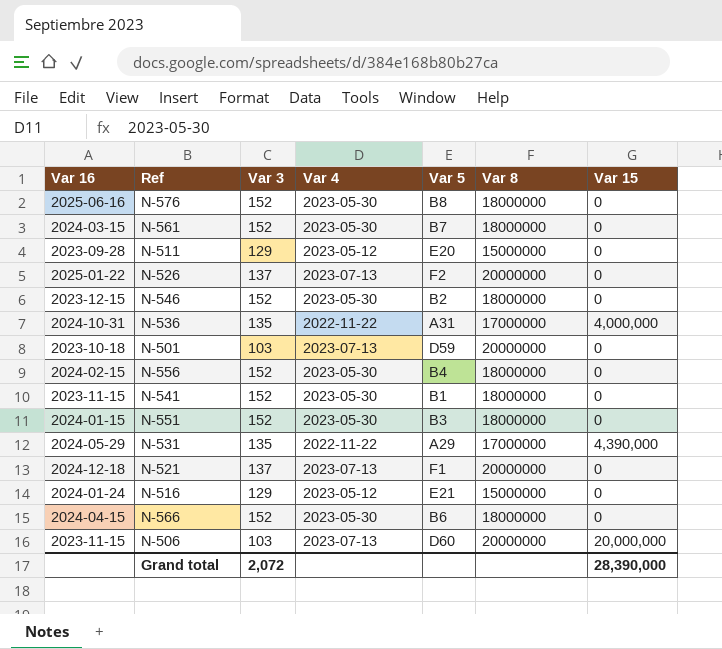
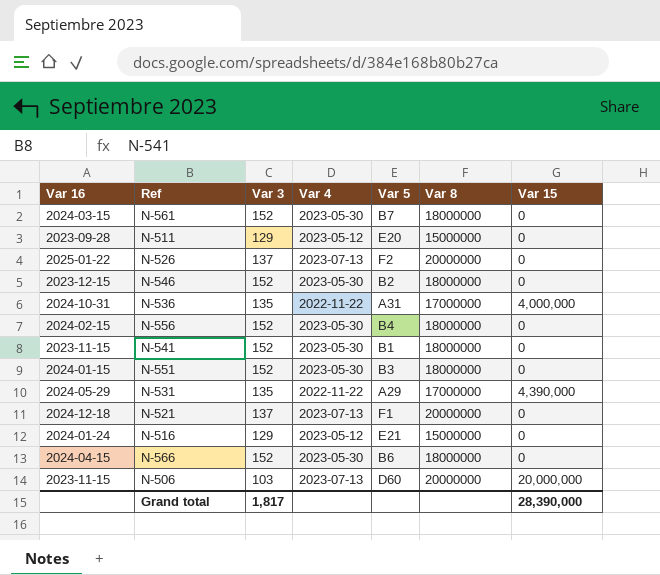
row N-576: 2025-06-16 | 152 | 2023-05-30 | B8 | 18000000 | 0 -> none
row N-501: 2023-10-18 | 103 | 2023-07-13 | D59 | 20000000 | 0 -> none
Grand total | Var 3: 2,072 -> 1,817

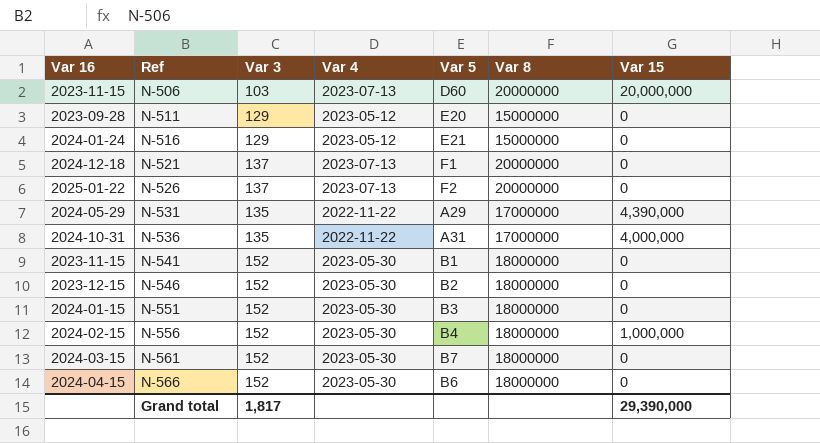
row order: none -> Ref ascending
N-556 | Var 15: 0 -> 1,000,000
Grand total | Var 15: 28,390,000 -> 29,390,000

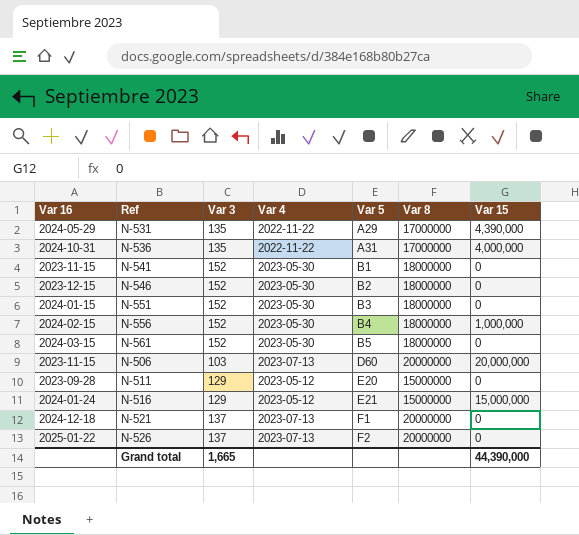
row order: Ref ascending -> Var 5 ascending
row N-566: 2024-04-15 | 152 | 2023-05-30 | B6 | 18000000 | 0 -> none
N-561 | Var 5: B7 -> B5
N-516 | Var 15: 0 -> 15,000,000
Grand total | Var 3: 1,817 -> 1,665
Grand total | Var 15: 29,390,000 -> 44,390,000

